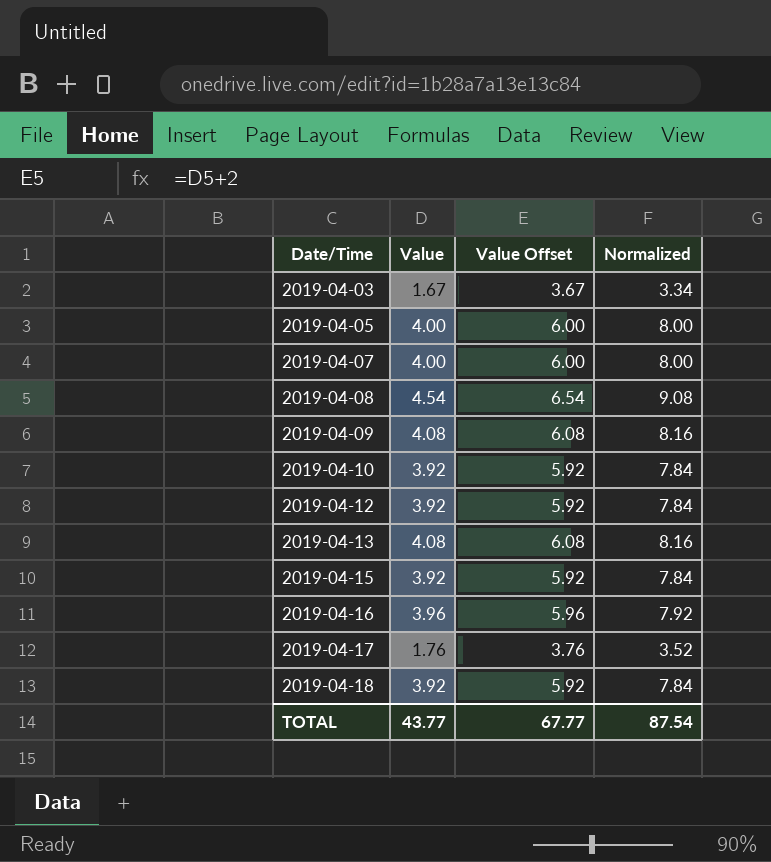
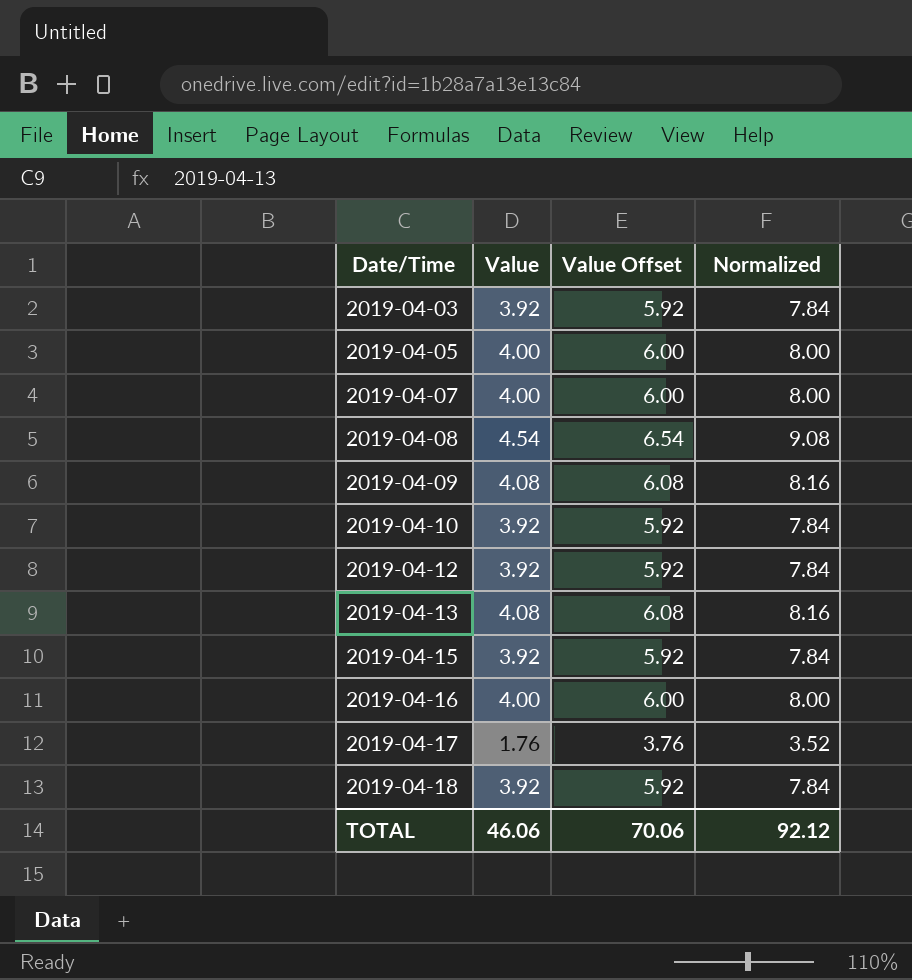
2019-04-03 | Value: 1.67 -> 3.92
2019-04-03 | Value Offset: 3.67 -> 5.92
2019-04-03 | Normalized: 3.34 -> 7.84
2019-04-16 | Value: 3.96 -> 4.00
2019-04-16 | Value Offset: 5.96 -> 6.00
2019-04-16 | Normalized: 7.92 -> 8.00
TOTAL | Value: 43.77 -> 46.06
TOTAL | Value Offset: 67.77 -> 70.06
TOTAL | Normalized: 87.54 -> 92.12

